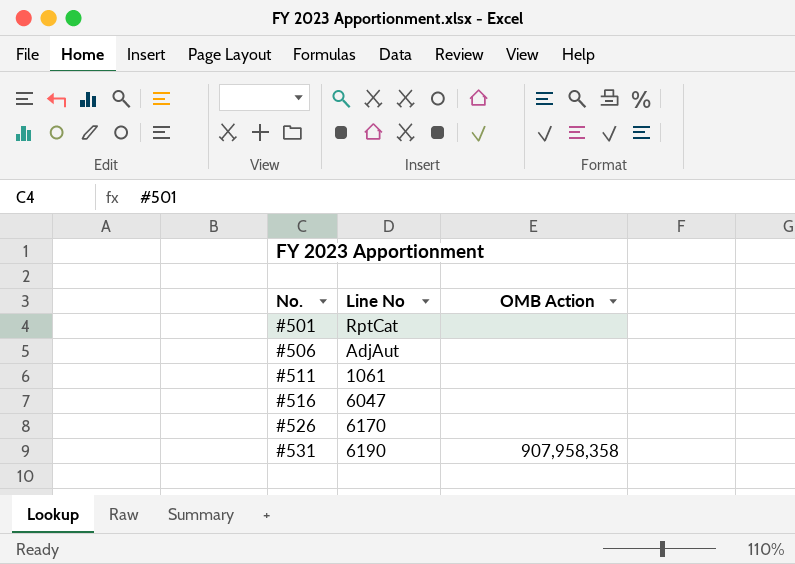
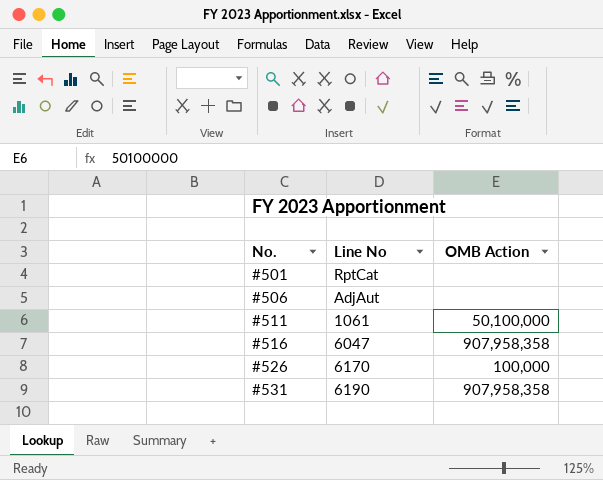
#511 | OMB Action: none -> 50,100,000
#516 | OMB Action: none -> 907,958,358
#526 | OMB Action: none -> 100,000

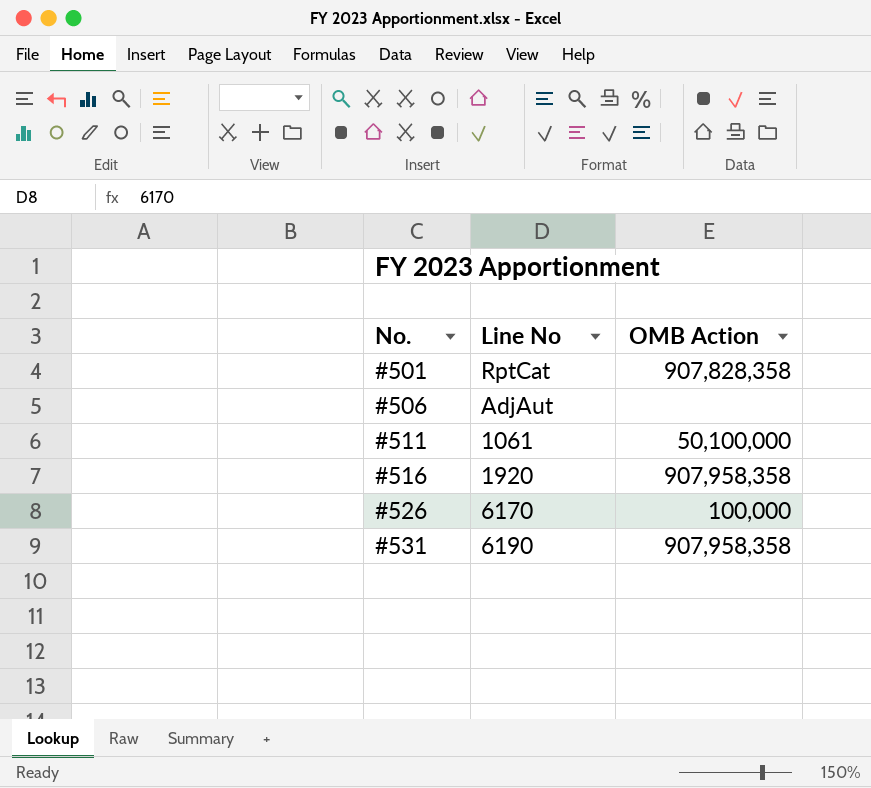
#501 | OMB Action: none -> 907,828,358
#516 | Line No: 6047 -> 1920

